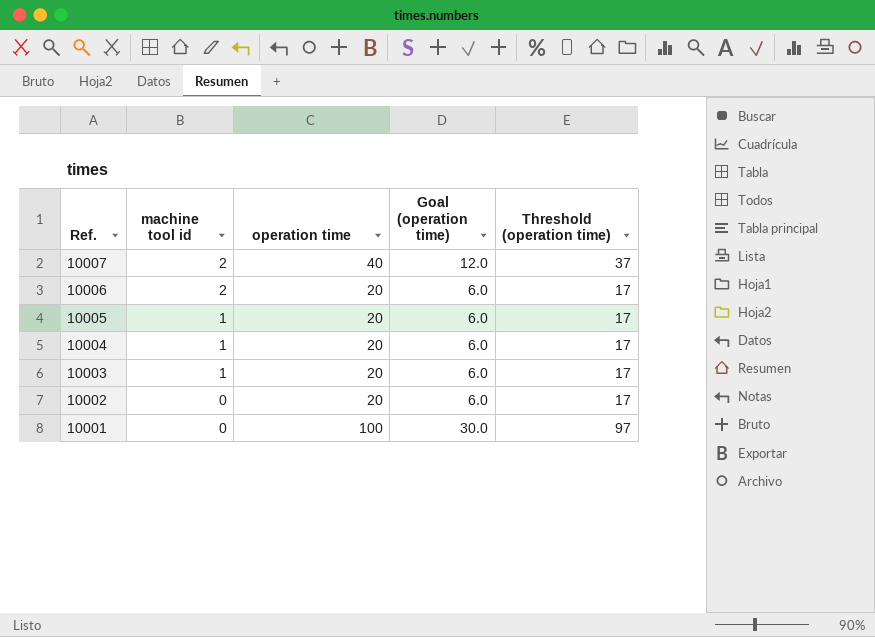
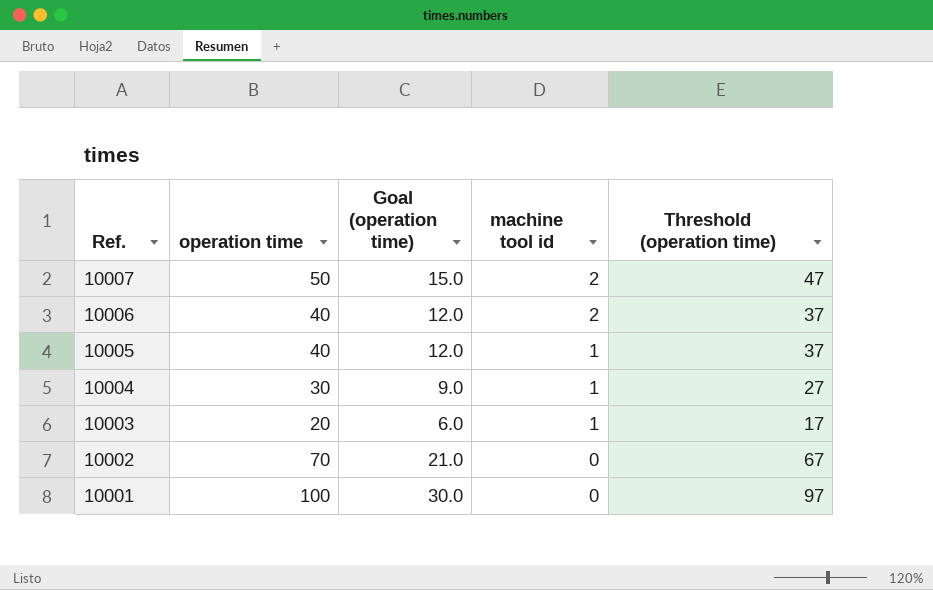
column machine tool id | position: 2 -> 4
10007 | operation time: 40 -> 50
10007 | Goal (operation time): 12.0 -> 15.0
10007 | Threshold (operation time): 37 -> 47
10006 | operation time: 20 -> 40
10006 | Goal (operation time): 6.0 -> 12.0
10006 | Threshold (operation time): 17 -> 37
10005 | operation time: 20 -> 40
10005 | Goal (operation time): 6.0 -> 12.0
10005 | Threshold (operation time): 17 -> 37
10004 | operation time: 20 -> 30
10004 | Goal (operation time): 6.0 -> 9.0
10004 | Threshold (operation time): 17 -> 27
10002 | operation time: 20 -> 70
10002 | Goal (operation time): 6.0 -> 21.0
10002 | Threshold (operation time): 17 -> 67

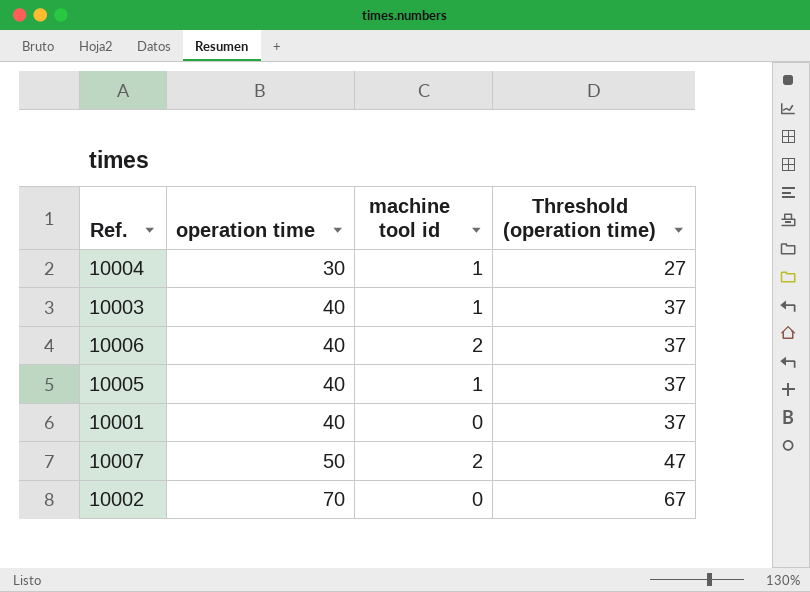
row order: Ref. descending -> operation time ascending
column Goal (operation time) | formula: [operation time] * 0.3 -> none
10003 | operation time: 20 -> 40
10003 | Threshold (operation time): 17 -> 37
10001 | operation time: 100 -> 40
10001 | Threshold (operation time): 97 -> 37

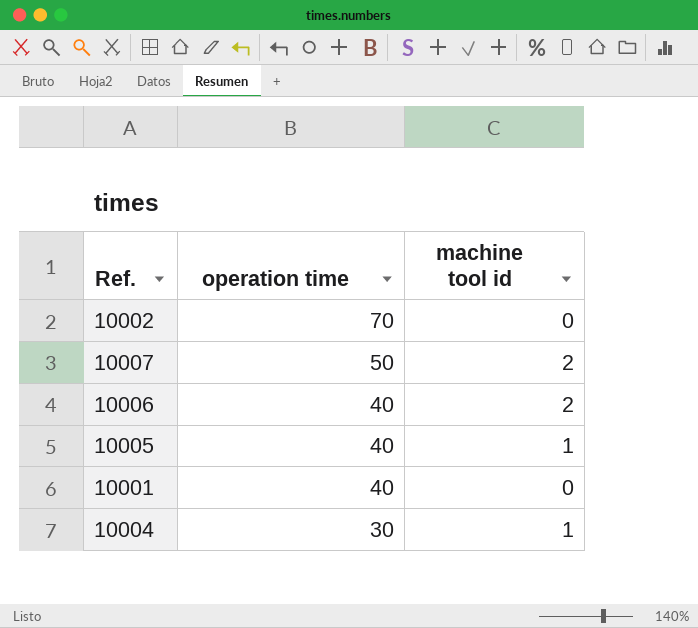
row order: operation time ascending -> operation time descending
column Threshold (operation time) | formula: [operation time] - 3 -> none
row 10003: 40 | 1 | 37 -> none

